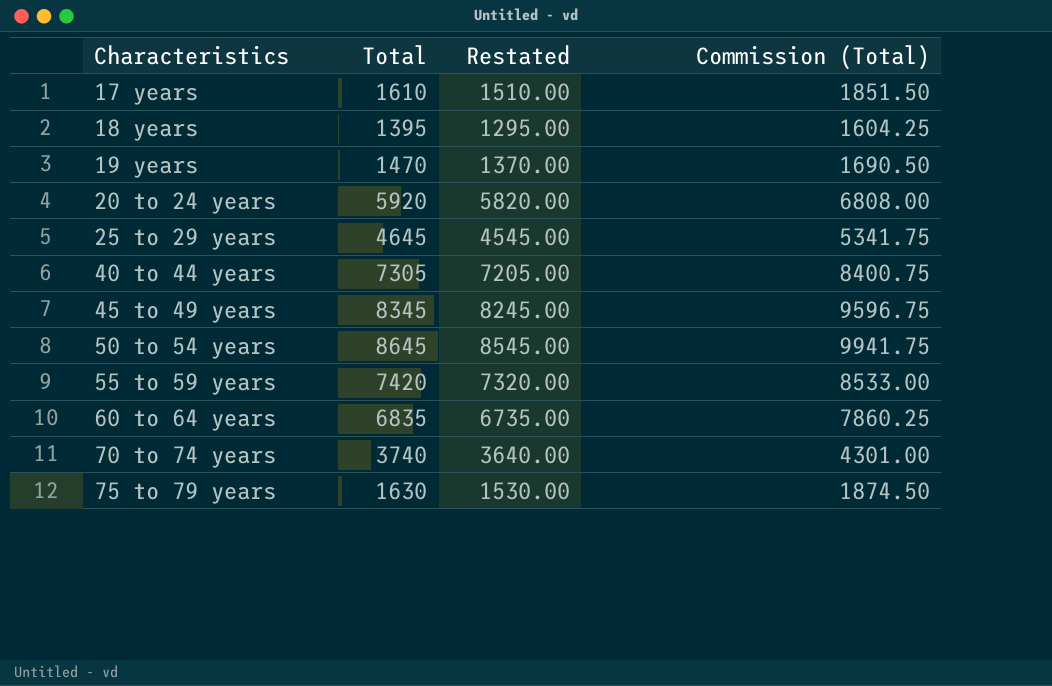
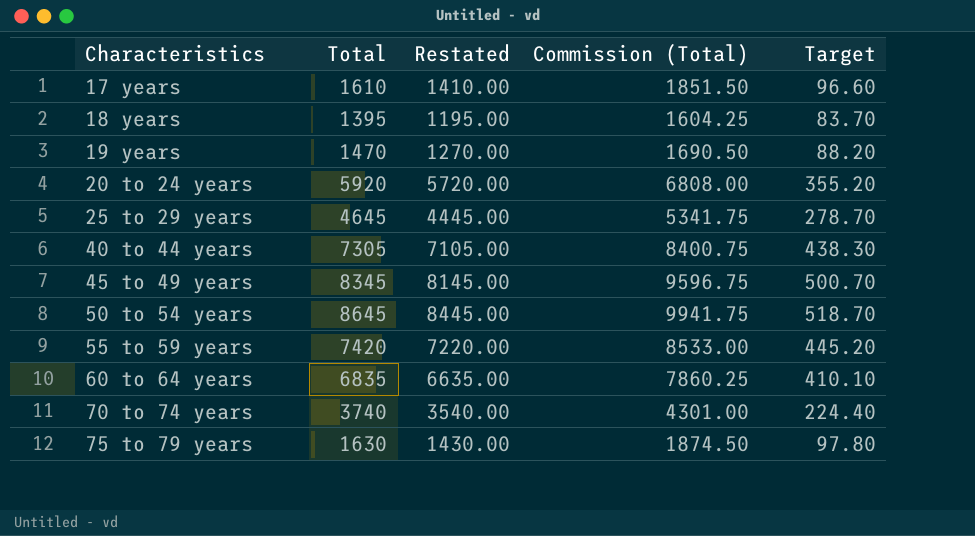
column Restated | formula: [Total] - 100 -> [Total] - 200
column Target | formula: none -> [Total] * 0.06

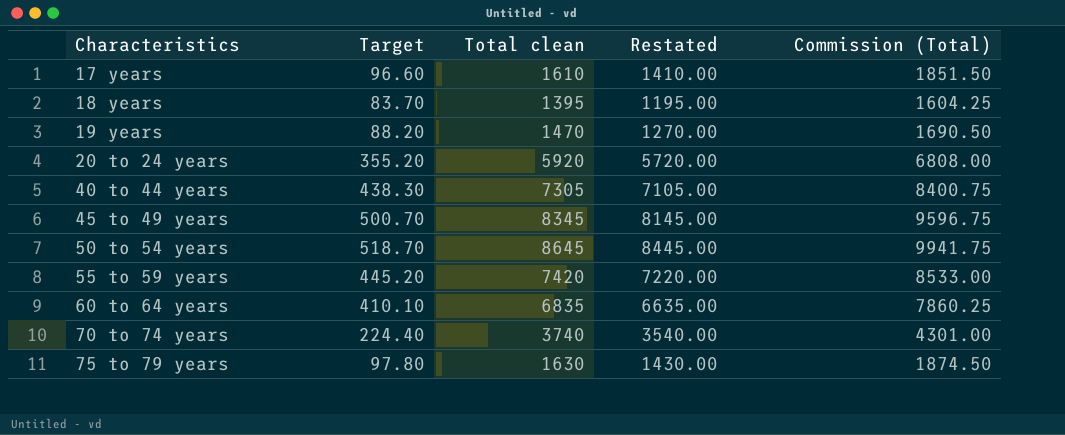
column Target | position: 5 -> 2
column name: Total -> Total clean
row 25 to 29 years: 4645 | 4445.00 | 5341.75 | 278.70 -> none

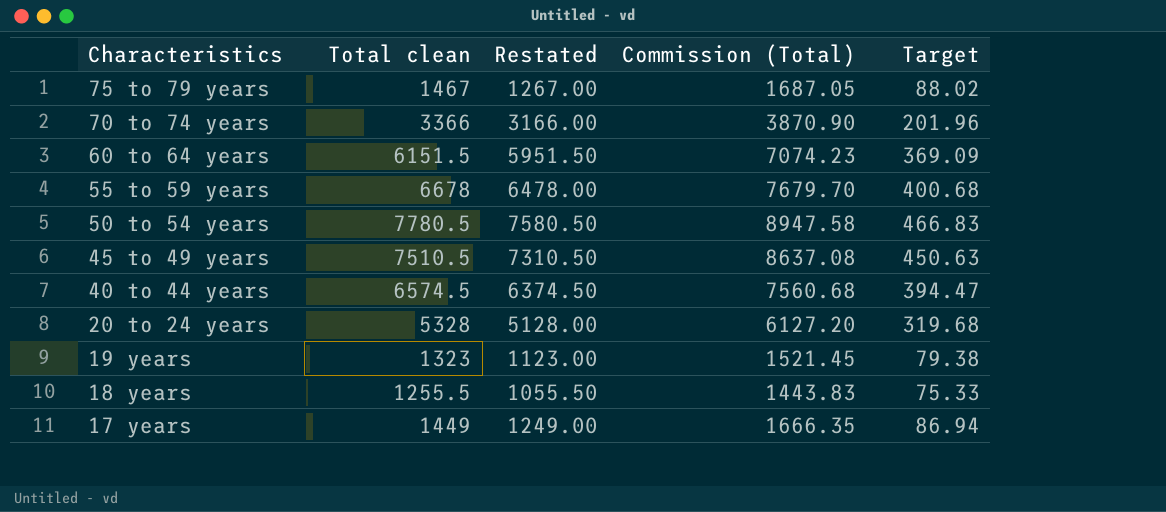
row order: Characteristics ascending -> Characteristics descending
column Target | position: 2 -> 5
75 to 79 years | Total clean: 1630 -> 1467
75 to 79 years | Restated: 1430.00 -> 1267.00
75 to 79 years | Commission (Total): 1874.50 -> 1687.05
75 to 79 years | Target: 97.80 -> 88.02
70 to 74 years | Total clean: 3740 -> 3366
70 to 74 years | Restated: 3540.00 -> 3166.00
70 to 74 years | Commission (Total): 4301.00 -> 3870.90
70 to 74 years | Target: 224.40 -> 201.96
60 to 64 years | Total clean: 6835 -> 6151.5
60 to 64 years | Restated: 6635.00 -> 5951.50
60 to 64 years | Commission (Total): 7860.25 -> 7074.23
60 to 64 years | Target: 410.10 -> 369.09
55 to 59 years | Total clean: 7420 -> 6678
55 to 59 years | Restated: 7220.00 -> 6478.00
55 to 59 years | Commission (Total): 8533.00 -> 7679.70
55 to 59 years | Target: 445.20 -> 400.68
50 to 54 years | Total clean: 8645 -> 7780.5
50 to 54 years | Restated: 8445.00 -> 7580.50
50 to 54 years | Commission (Total): 9941.75 -> 8947.58
50 to 54 years | Target: 518.70 -> 466.83
45 to 49 years | Total clean: 8345 -> 7510.5
45 to 49 years | Restated: 8145.00 -> 7310.50
45 to 49 years | Commission (Total): 9596.75 -> 8637.08
45 to 49 years | Target: 500.70 -> 450.63
40 to 44 years | Total clean: 7305 -> 6574.5
40 to 44 years | Restated: 7105.00 -> 6374.50
40 to 44 years | Commission (Total): 8400.75 -> 7560.68
40 to 44 years | Target: 438.30 -> 394.47
20 to 24 years | Total clean: 5920 -> 5328
20 to 24 years | Restated: 5720.00 -> 5128.00
20 to 24 years | Commission (Total): 6808.00 -> 6127.20
20 to 24 years | Target: 355.20 -> 319.68
19 years | Total clean: 1470 -> 1323
19 years | Restated: 1270.00 -> 1123.00
19 years | Commission (Total): 1690.50 -> 1521.45
19 years | Target: 88.20 -> 79.38
18 years | Total clean: 1395 -> 1255.5
18 years | Restated: 1195.00 -> 1055.50
18 years | Commission (Total): 1604.25 -> 1443.83
18 years | Target: 83.70 -> 75.33
17 years | Total clean: 1610 -> 1449
17 years | Restated: 1410.00 -> 1249.00
17 years | Commission (Total): 1851.50 -> 1666.35
17 years | Target: 96.60 -> 86.94

